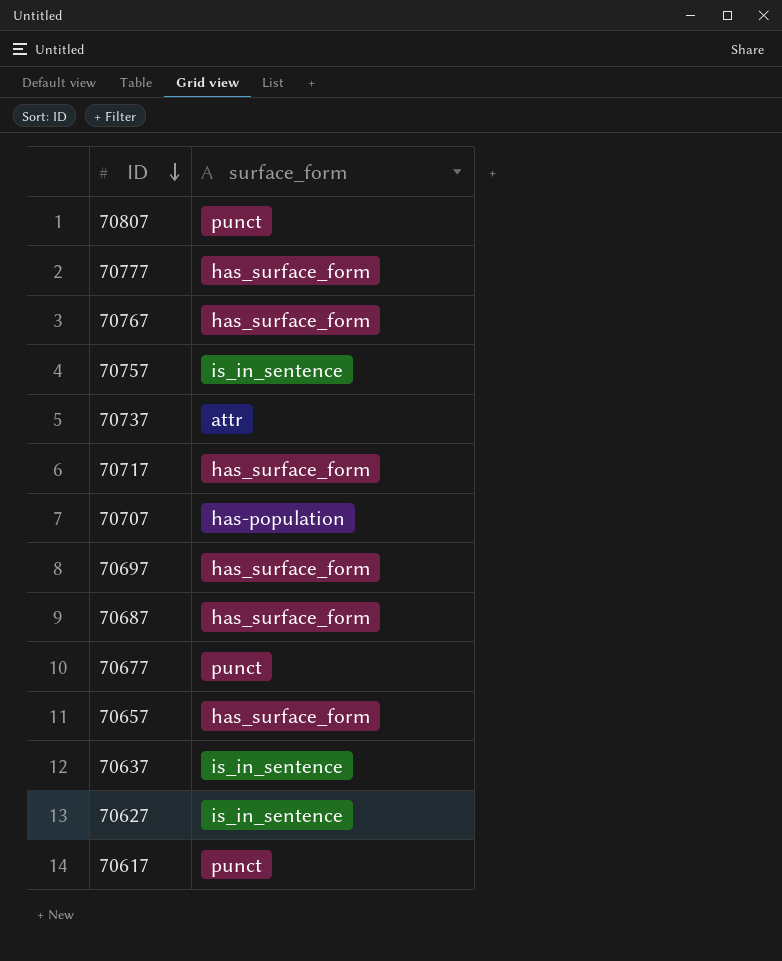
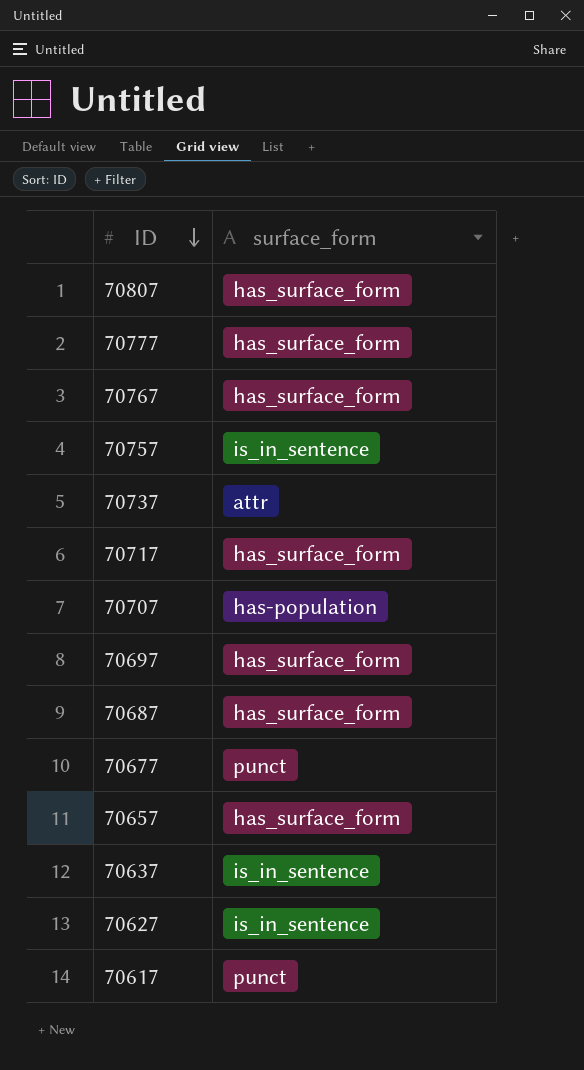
70807 | surface_form: punct -> has_surface_form

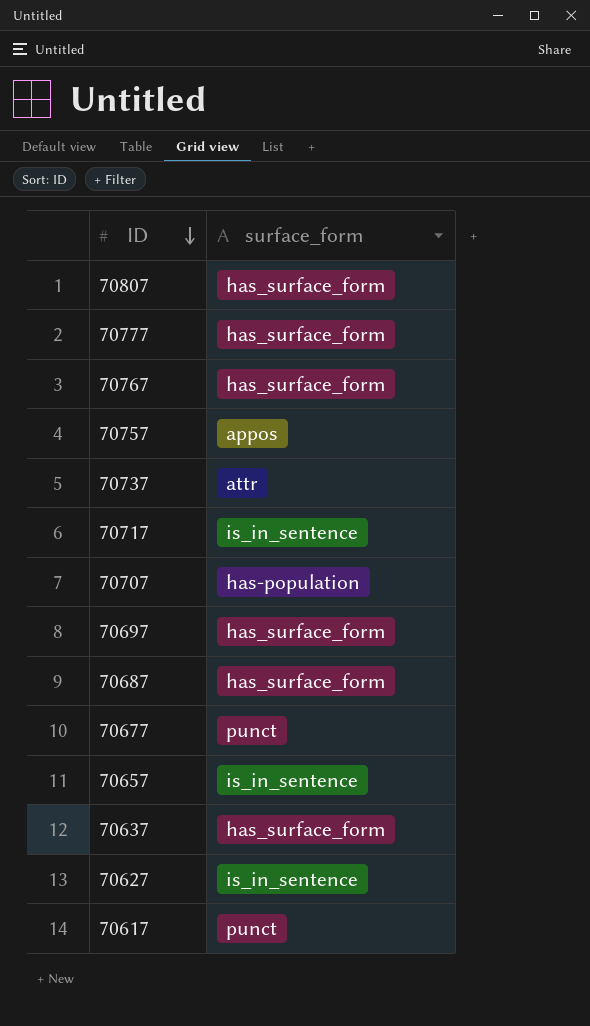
70757 | surface_form: is_in_sentence -> appos
70717 | surface_form: has_surface_form -> is_in_sentence
70657 | surface_form: has_surface_form -> is_in_sentence
70637 | surface_form: is_in_sentence -> has_surface_form

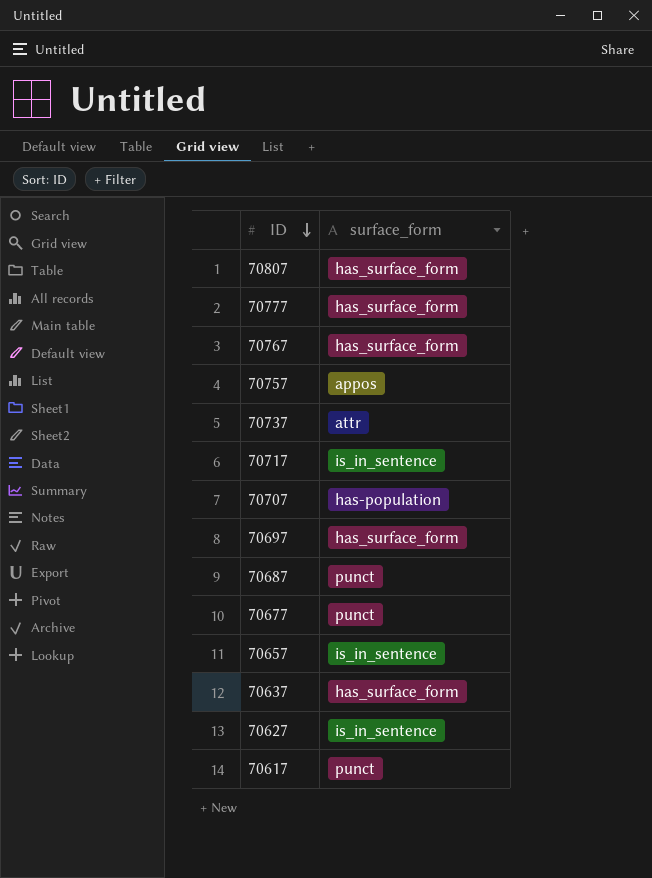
70687 | surface_form: has_surface_form -> punct

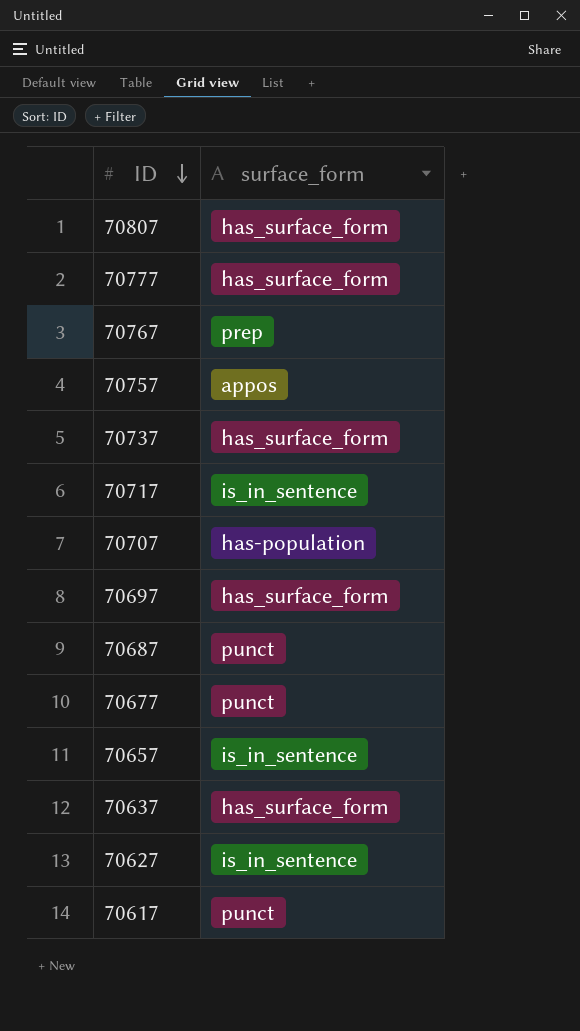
70767 | surface_form: has_surface_form -> prep
70737 | surface_form: attr -> has_surface_form

